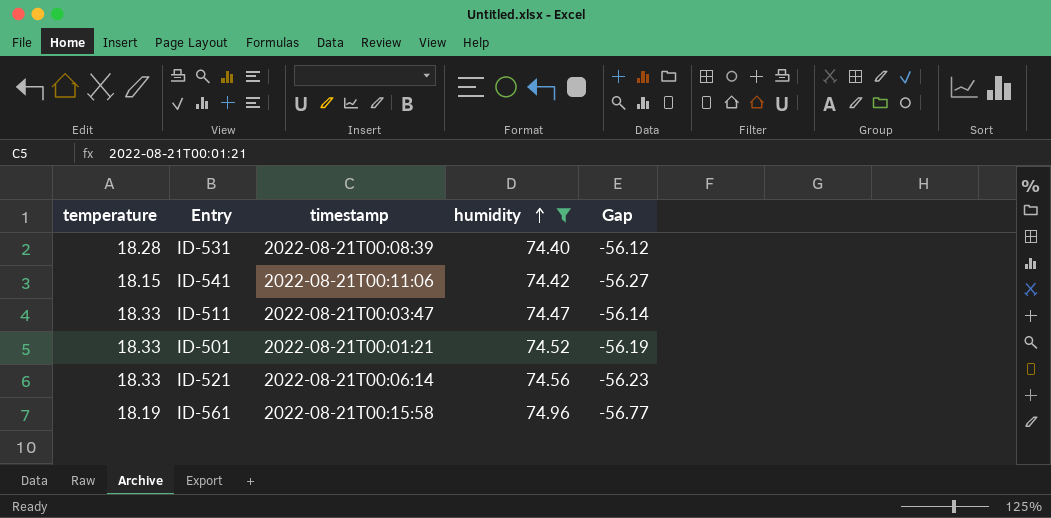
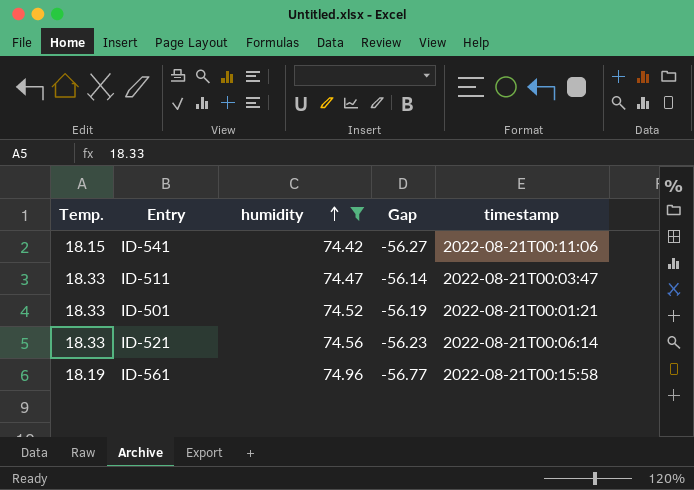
column name: temperature -> Temp.
column timestamp | position: 3 -> 5
row ID-531: 18.28 | 2022-08-21T00:08:39 | 74.40 | -56.12 -> none

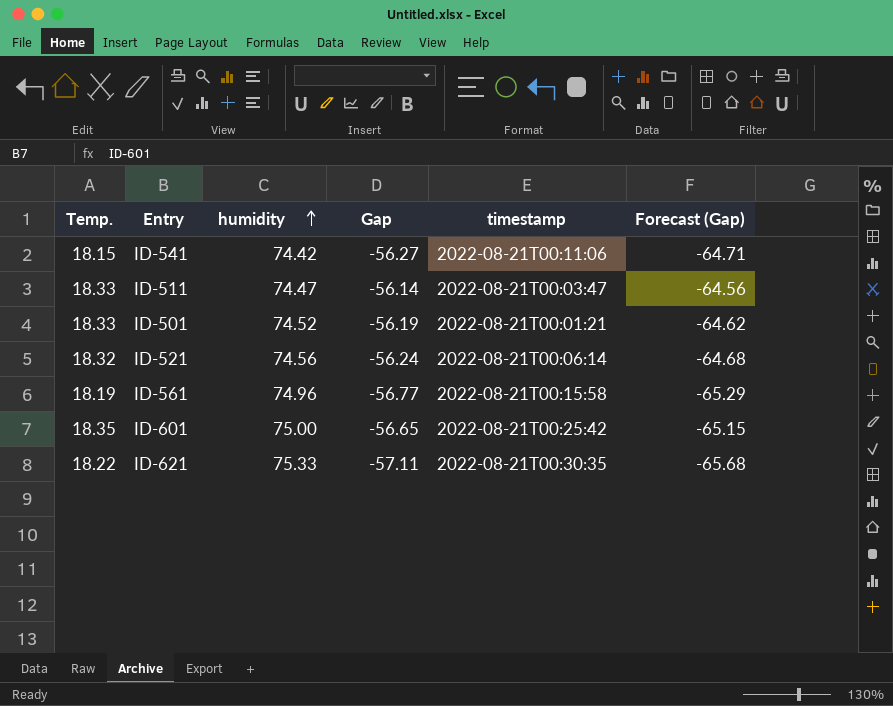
filter: humidity <= 74.96 -> none
column Forecast (Gap) | formula: none -> [Gap] * 1.15
ID-521 | Temp.: 18.33 -> 18.32
ID-521 | Gap: -56.23 -> -56.24

